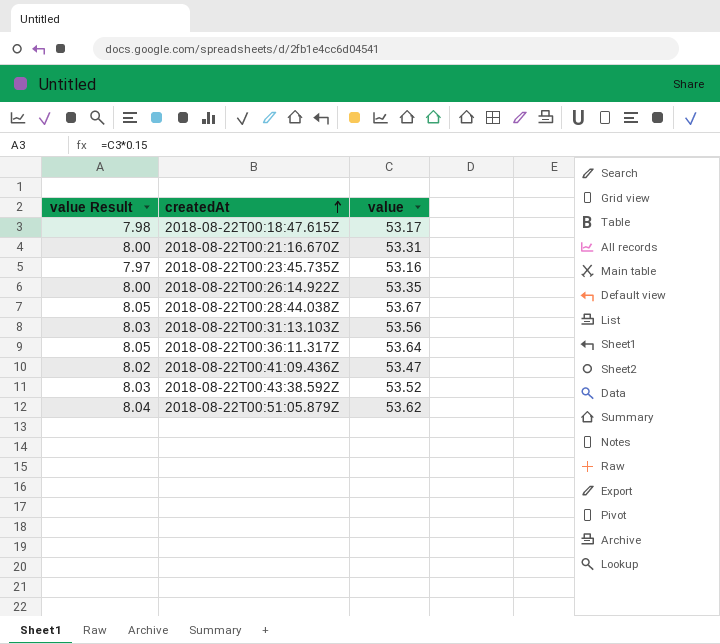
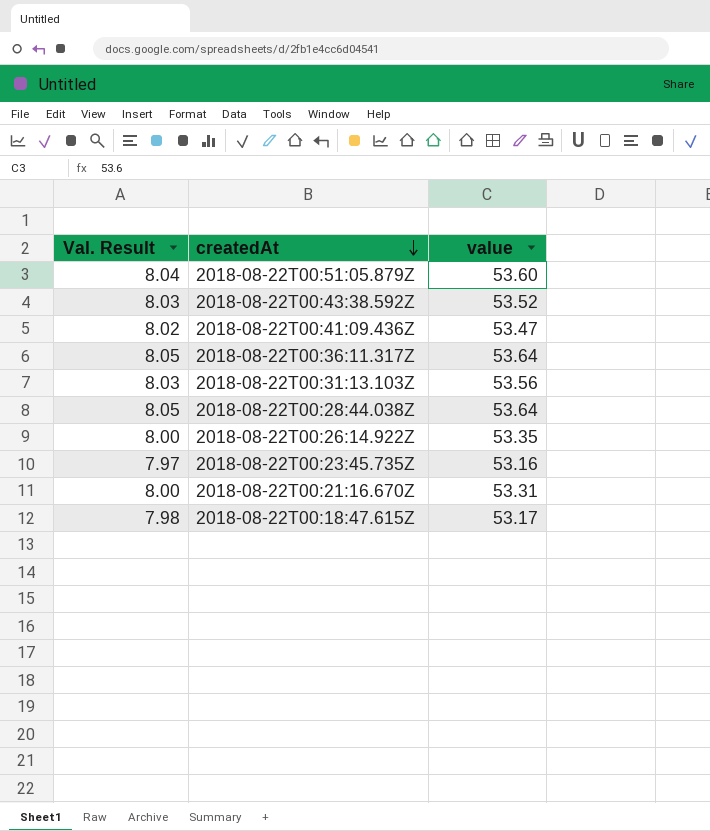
row order: createdAt ascending -> createdAt descending
column name: value Result -> Val. Result
2018-08-22T00:51:05.879Z | value: 53.62 -> 53.60
2018-08-22T00:28:44.038Z | value: 53.67 -> 53.64

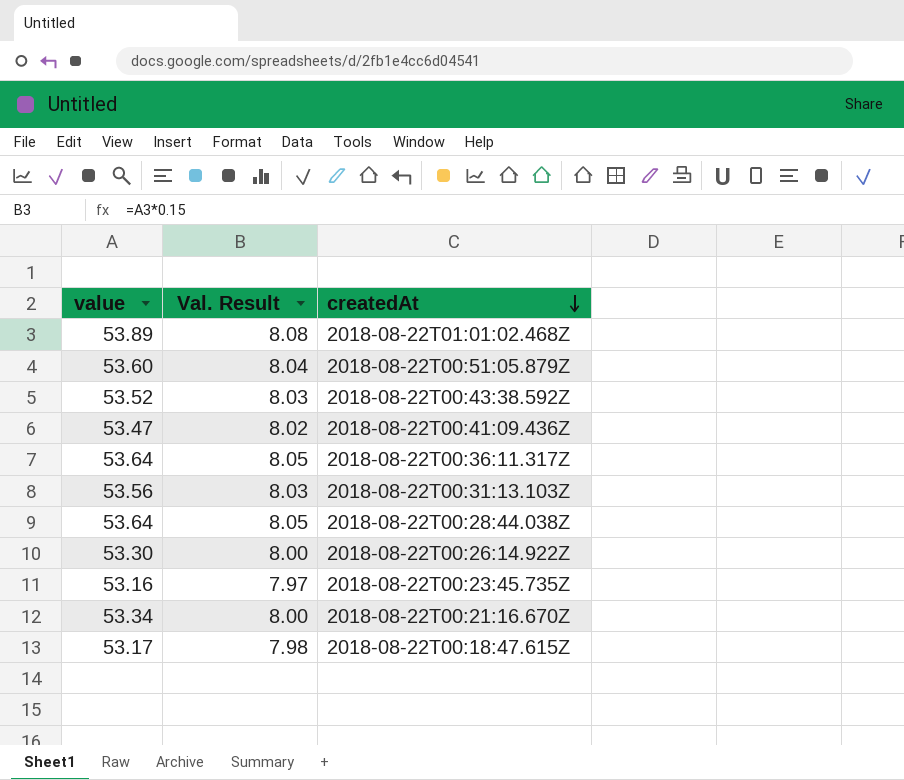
column value | position: 3 -> 1
row 2018-08-22T01:01:02.468Z: none -> 53.89 | 8.08
2018-08-22T00:26:14.922Z | value: 53.35 -> 53.30
2018-08-22T00:21:16.670Z | value: 53.31 -> 53.34

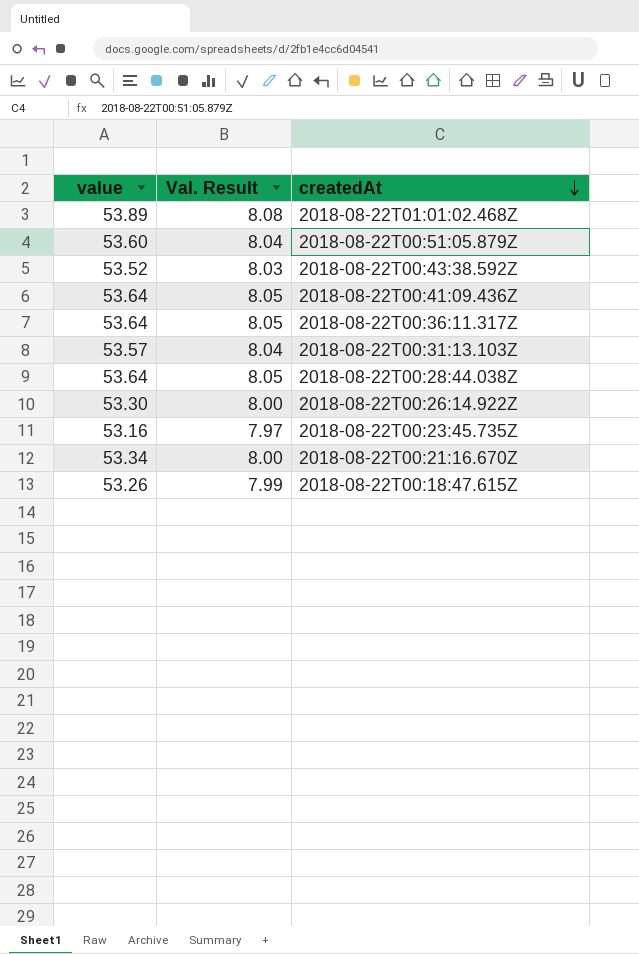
2018-08-22T00:41:09.436Z | value: 53.47 -> 53.64
2018-08-22T00:41:09.436Z | Val. Result: 8.02 -> 8.05
2018-08-22T00:31:13.103Z | value: 53.56 -> 53.57
2018-08-22T00:31:13.103Z | Val. Result: 8.03 -> 8.04
2018-08-22T00:18:47.615Z | value: 53.17 -> 53.26
2018-08-22T00:18:47.615Z | Val. Result: 7.98 -> 7.99

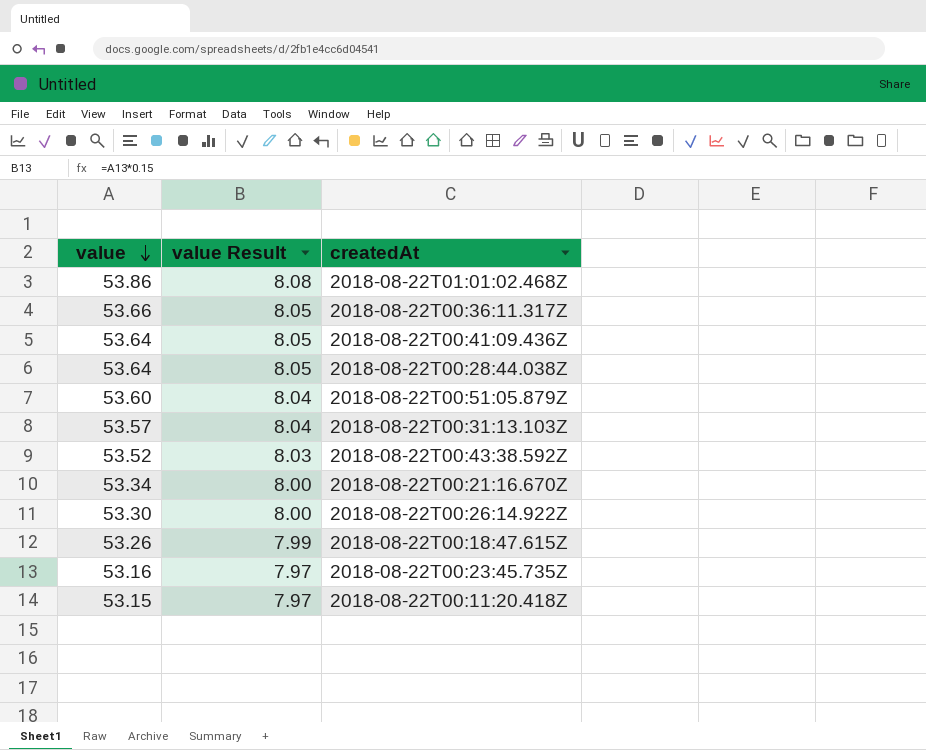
row order: createdAt descending -> value descending
column name: Val. Result -> value Result
2018-08-22T01:01:02.468Z | value: 53.89 -> 53.86
2018-08-22T00:36:11.317Z | value: 53.64 -> 53.66
row 2018-08-22T00:11:20.418Z: none -> 53.15 | 7.97

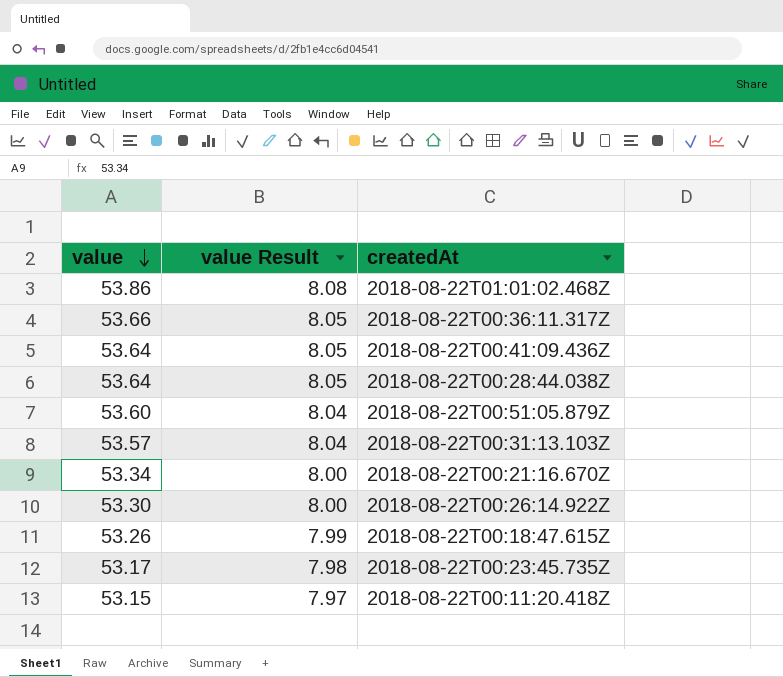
row 2018-08-22T00:43:38.592Z: 53.52 | 8.03 -> none
2018-08-22T00:23:45.735Z | value: 53.16 -> 53.17
2018-08-22T00:23:45.735Z | value Result: 7.97 -> 7.98

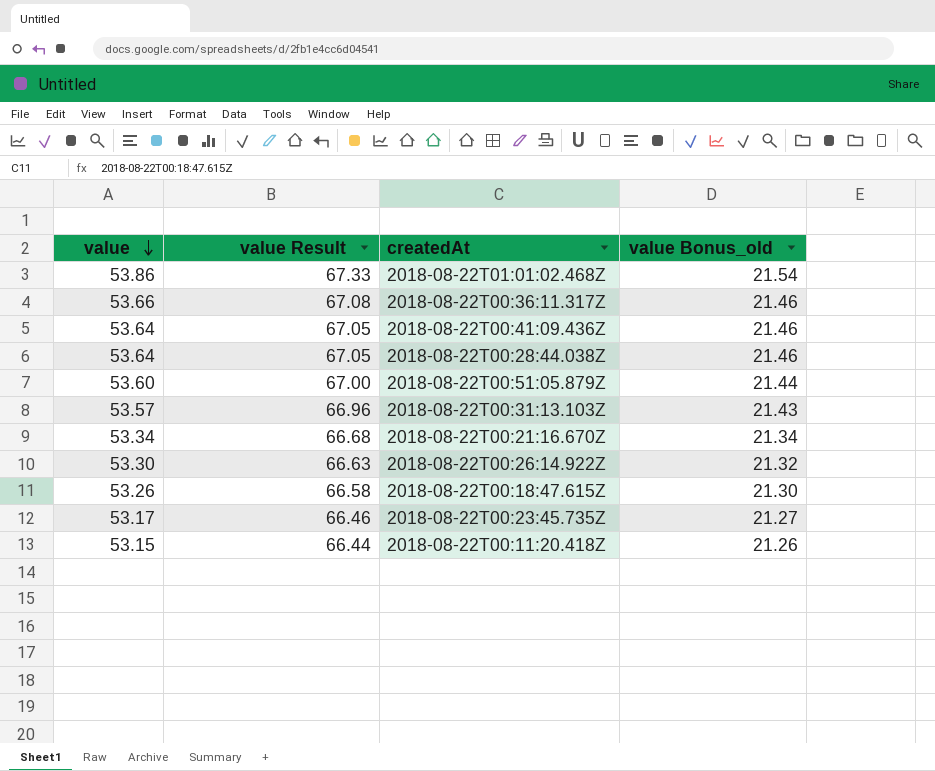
column value Result | formula: [value] * 0.15 -> [value] * 1.25
column value Bonus_old | formula: none -> [value] * 0.4

